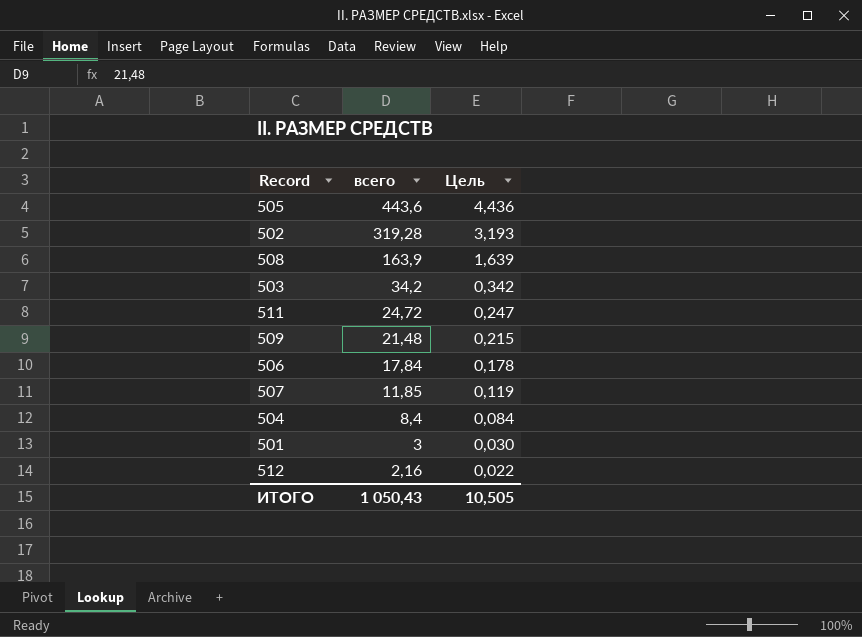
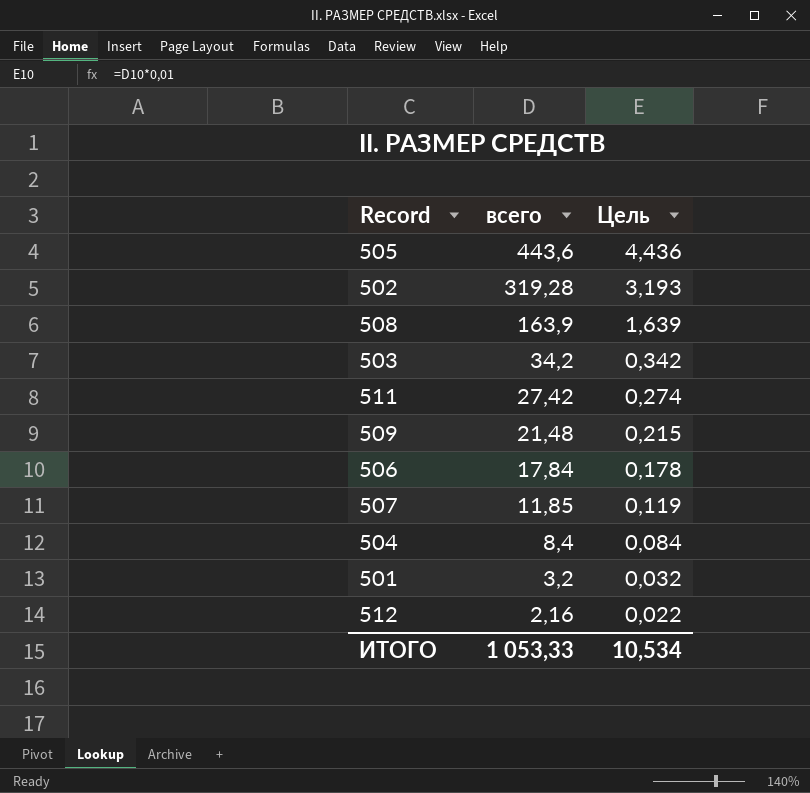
511 | всего: 24,72 -> 27,42
511 | Цель: 0,247 -> 0,274
501 | всего: 3 -> 3,2
501 | Цель: 0,030 -> 0,032
ИТОГО | всего: 1 050,43 -> 1 053,33
ИТОГО | Цель: 10,505 -> 10,534

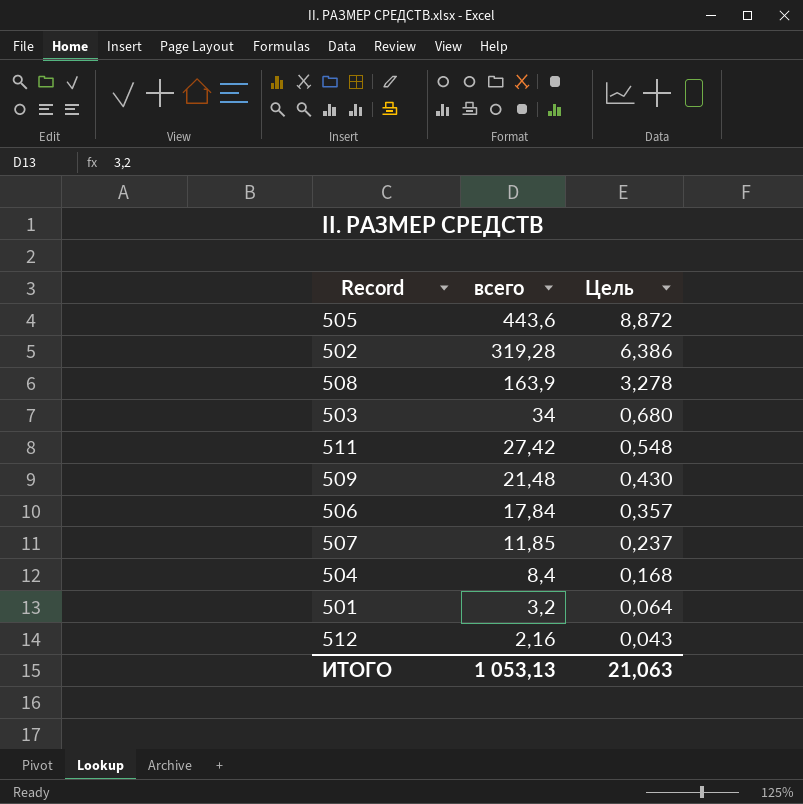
column Цель | formula: [всего] * 0,01 -> [всего] * 0,02
503 | всего: 34,2 -> 34
ИТОГО | всего: 1 053,33 -> 1 053,13
ИТОГО | Цель: 10,534 -> 21,063

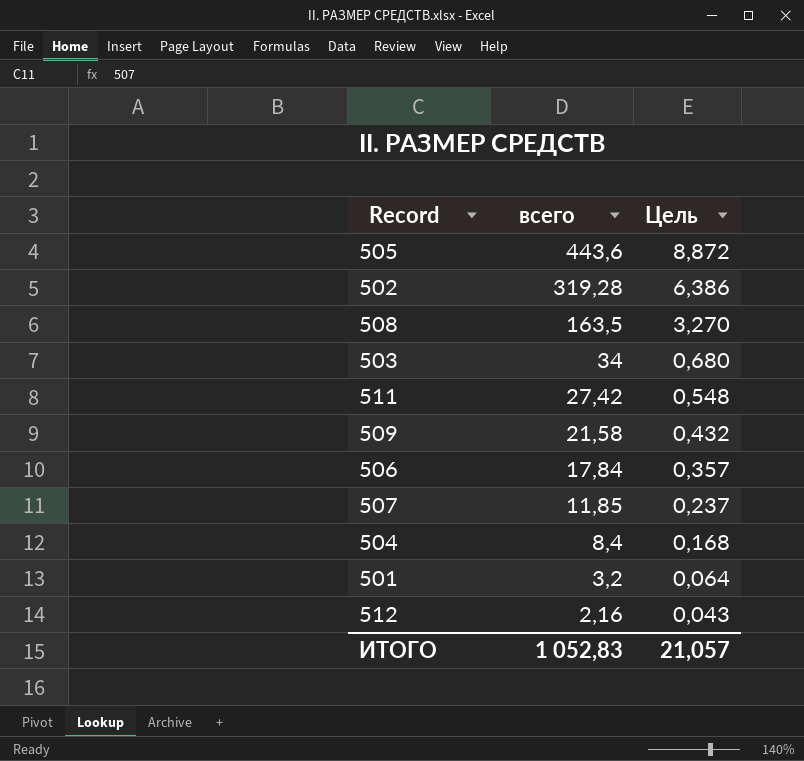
508 | всего: 163,9 -> 163,5
508 | Цель: 3,278 -> 3,270
509 | всего: 21,48 -> 21,58
509 | Цель: 0,430 -> 0,432
ИТОГО | всего: 1 053,13 -> 1 052,83
ИТОГО | Цель: 21,063 -> 21,057

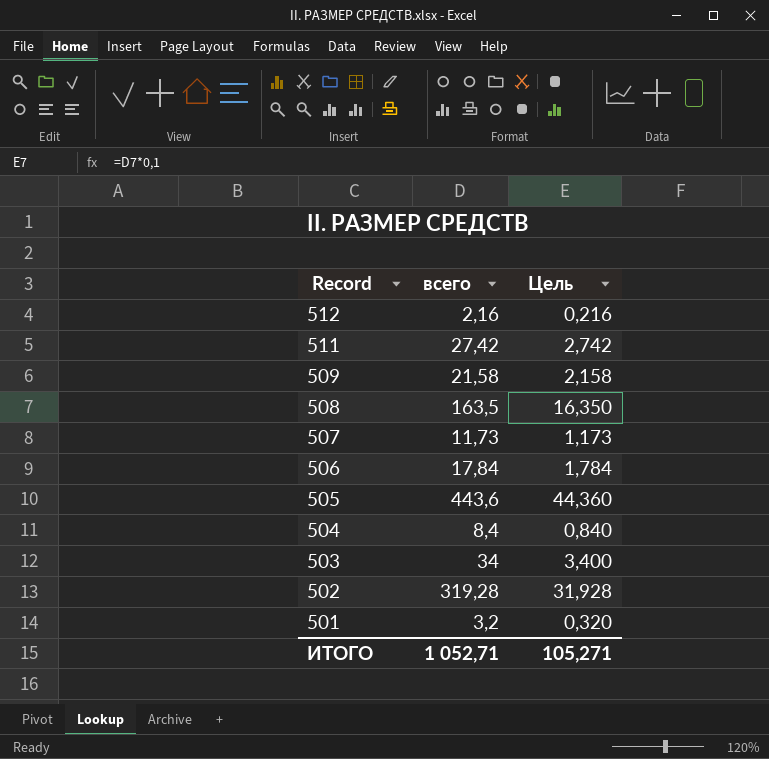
row order: всего descending -> Record descending
column Цель | formula: [всего] * 0,02 -> [всего] * 0,1
507 | всего: 11,85 -> 11,73
ИТОГО | всего: 1 052,83 -> 1 052,71
ИТОГО | Цель: 21,057 -> 105,271

